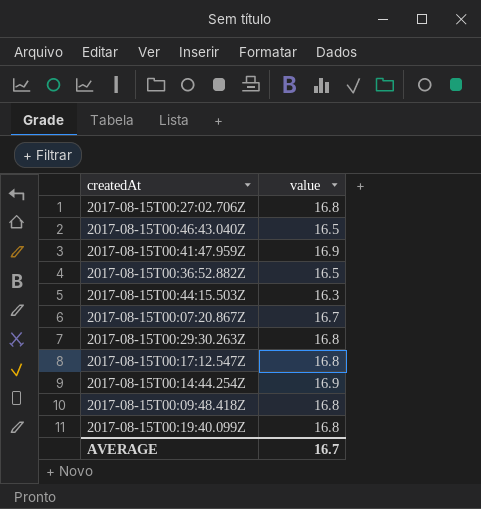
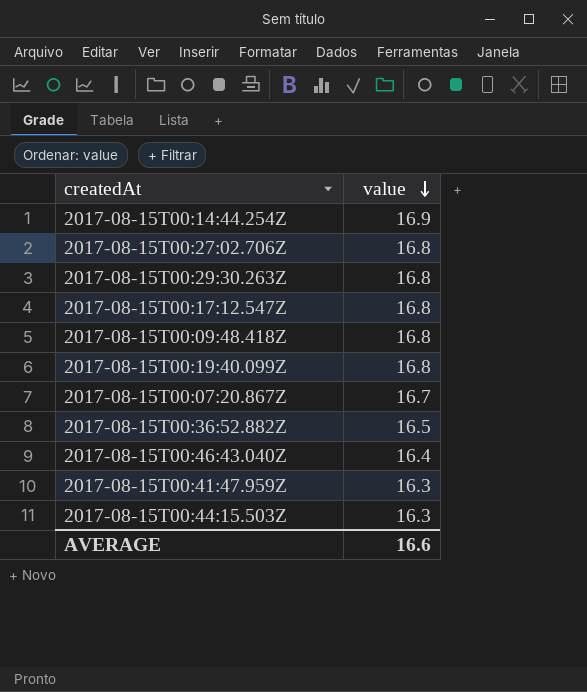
row order: none -> value descending
2017-08-15T00:46:43.040Z | value: 16.5 -> 16.4
2017-08-15T00:41:47.959Z | value: 16.9 -> 16.3
AVERAGE | value: 16.7 -> 16.6

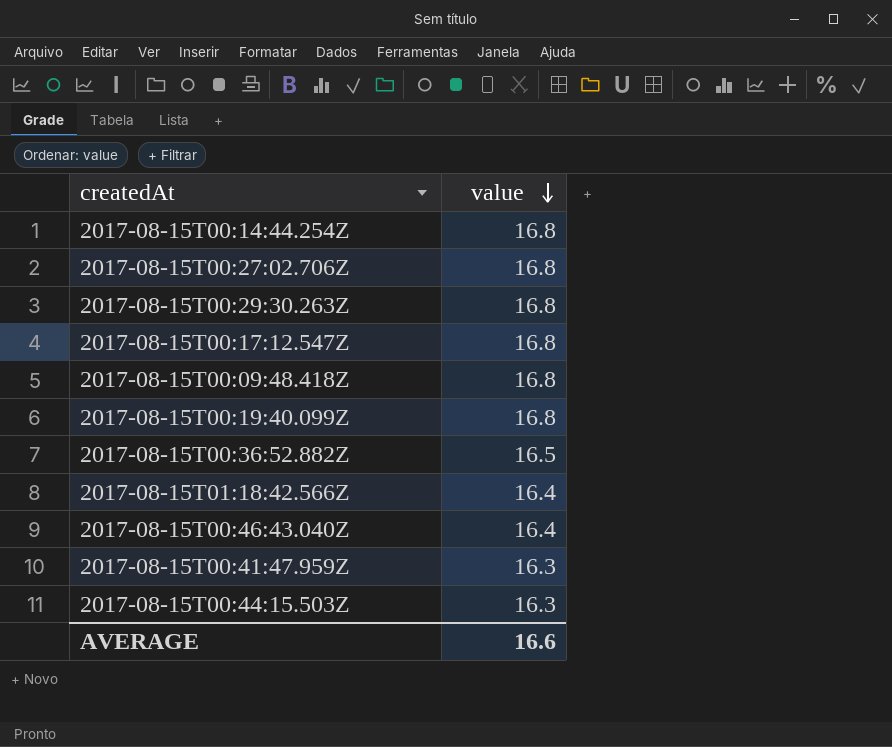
row 2017-08-15T00:07:20.867Z: 16.7 -> none
2017-08-15T00:14:44.254Z | value: 16.9 -> 16.8
row 2017-08-15T01:18:42.566Z: none -> 16.4

